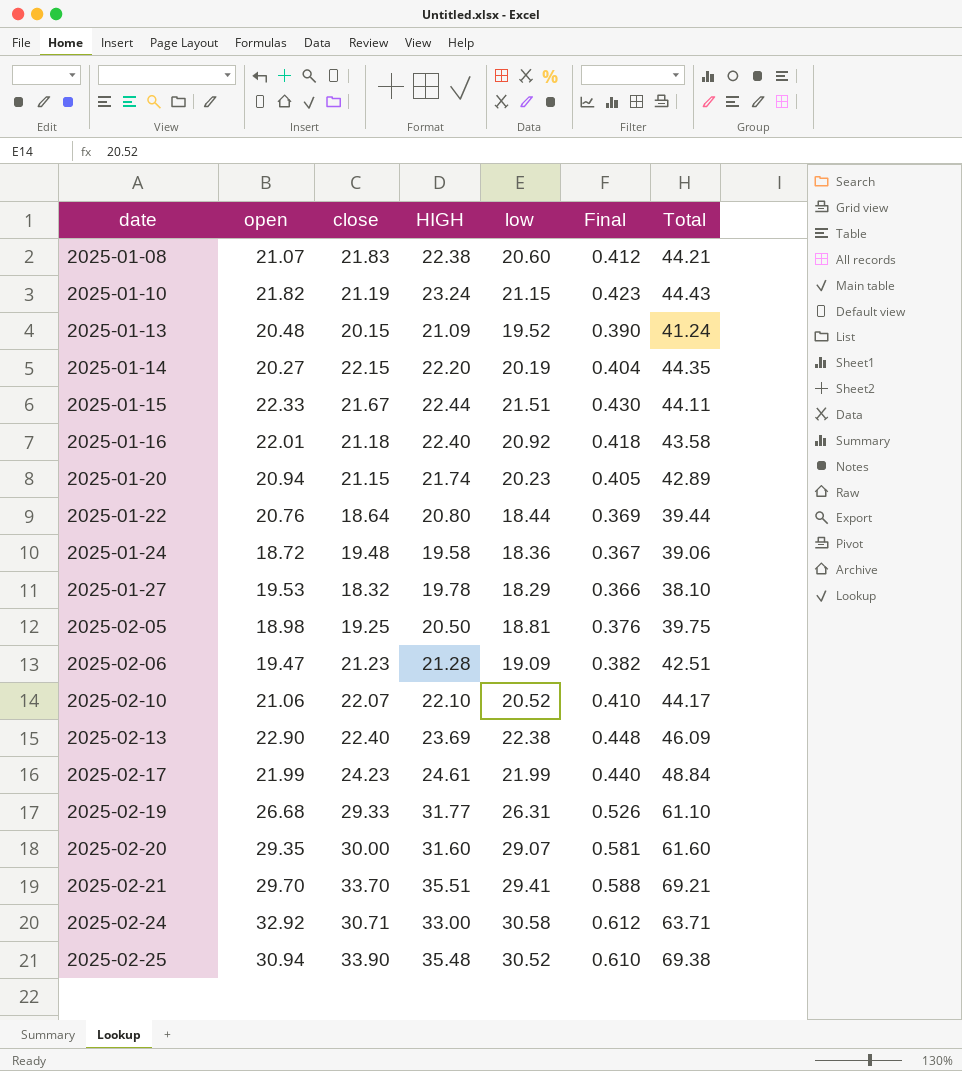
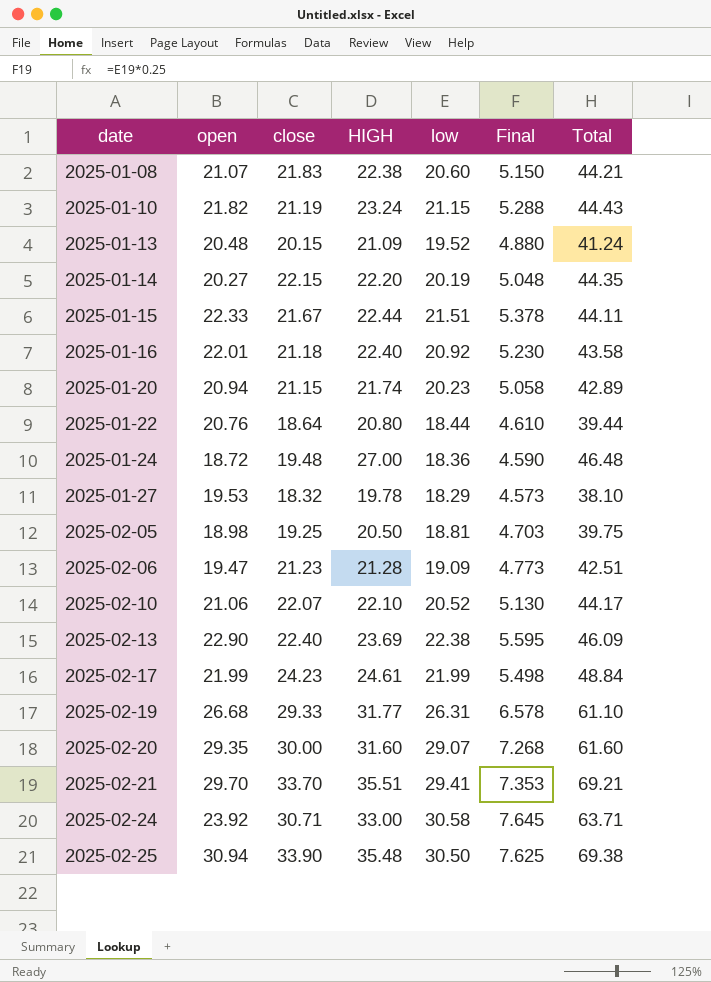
column Final | formula: [low] * 0.02 -> [low] * 0.25
2025-01-24 | HIGH: 19.58 -> 27.00
2025-01-24 | Total: 39.06 -> 46.48
2025-02-24 | open: 32.92 -> 23.92
2025-02-25 | low: 30.52 -> 30.50

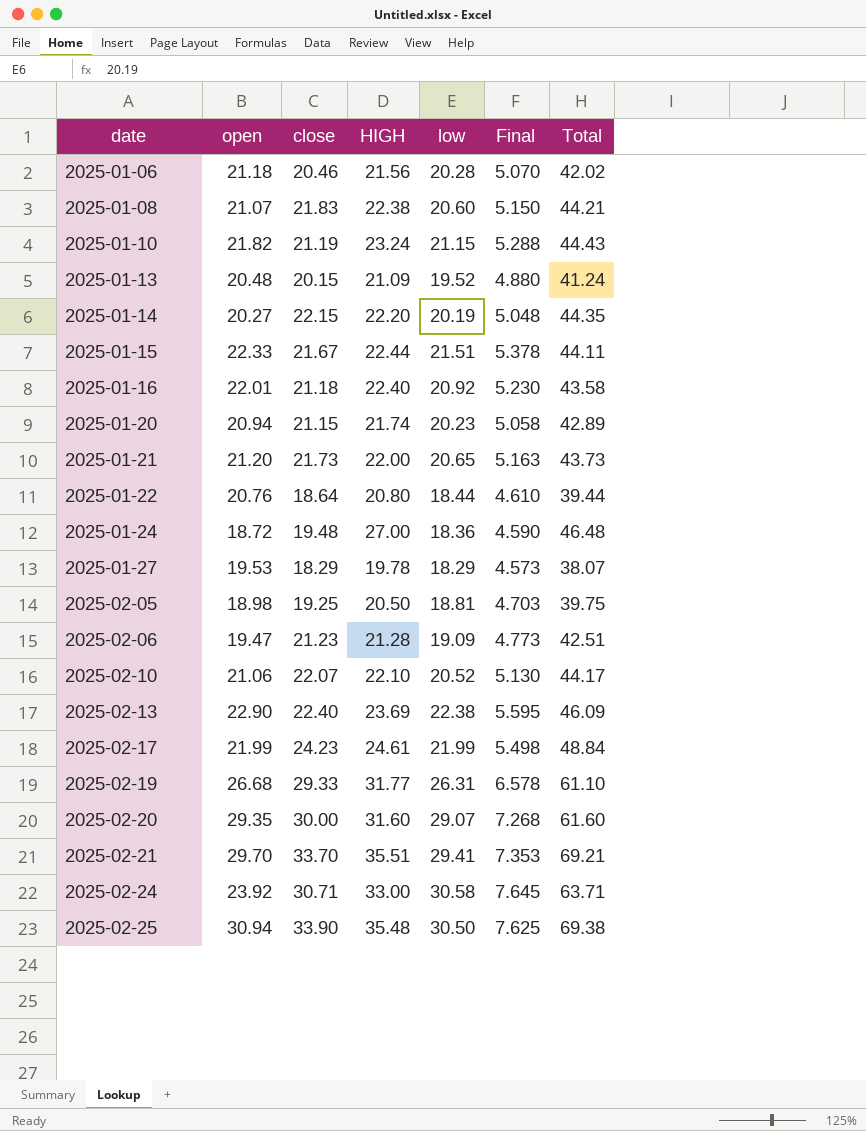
row 2025-01-06: none -> 21.18 | 20.46 | 21.56 | 20.28 | 5.070 | 42.02
row 2025-01-21: none -> 21.20 | 21.73 | 22.00 | 20.65 | 5.163 | 43.73
2025-01-27 | close: 18.32 -> 18.29
2025-01-27 | Total: 38.10 -> 38.07

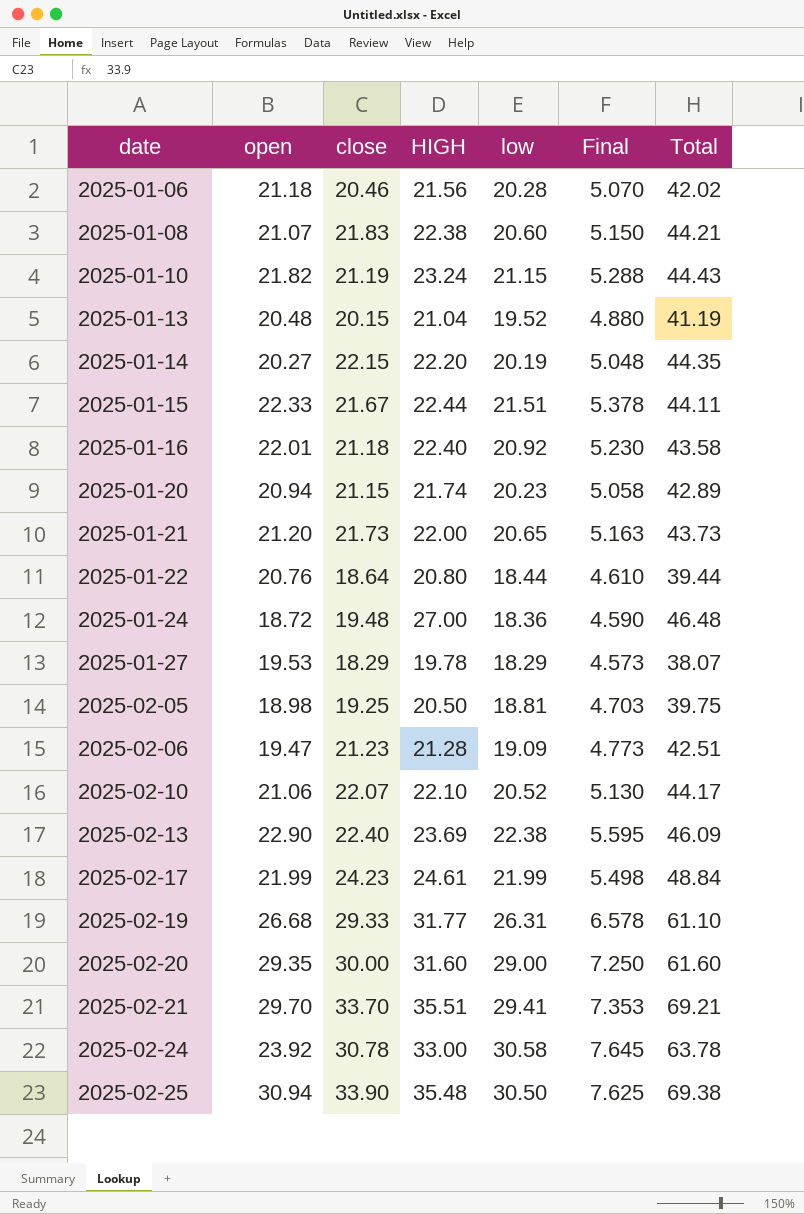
2025-01-13 | HIGH: 21.09 -> 21.04
2025-01-13 | Total: 41.24 -> 41.19
2025-02-20 | low: 29.07 -> 29.00
2025-02-20 | Final: 7.268 -> 7.250
2025-02-24 | close: 30.71 -> 30.78
2025-02-24 | Total: 63.71 -> 63.78

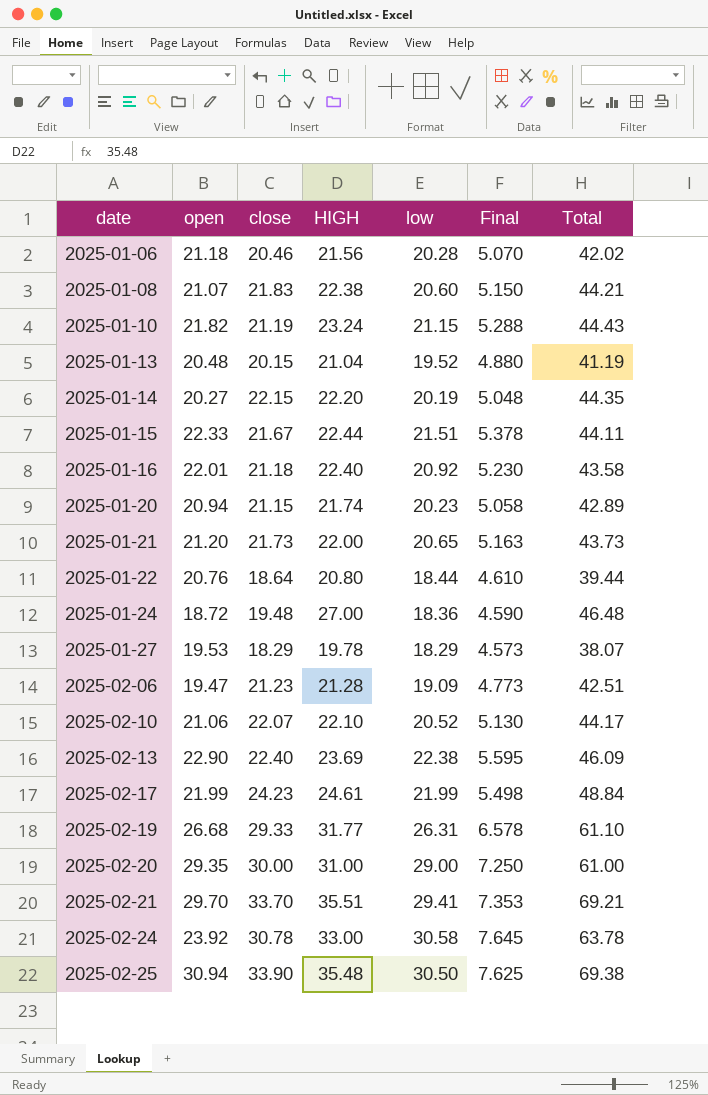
row 2025-02-05: 18.98 | 19.25 | 20.50 | 18.81 | 4.703 | 39.75 -> none
2025-02-20 | HIGH: 31.60 -> 31.00
2025-02-20 | Total: 61.60 -> 61.00

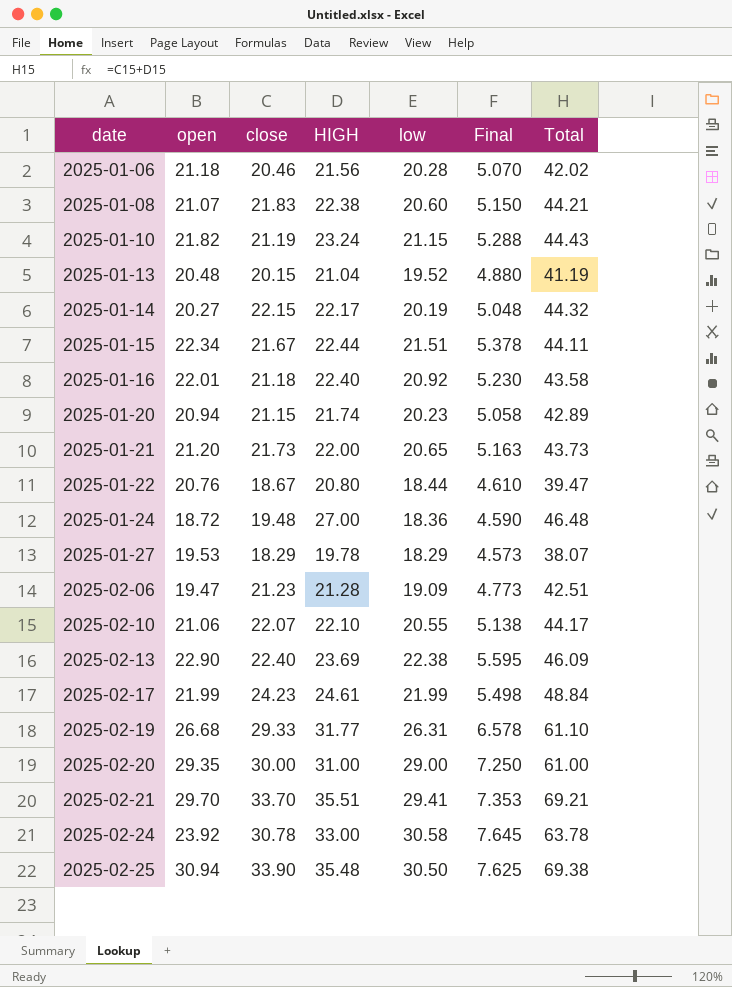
2025-01-14 | HIGH: 22.20 -> 22.17
2025-01-14 | Total: 44.35 -> 44.32
2025-01-15 | open: 22.33 -> 22.34
2025-01-22 | close: 18.64 -> 18.67
2025-01-22 | Total: 39.44 -> 39.47
2025-02-10 | low: 20.52 -> 20.55
2025-02-10 | Final: 5.130 -> 5.138

